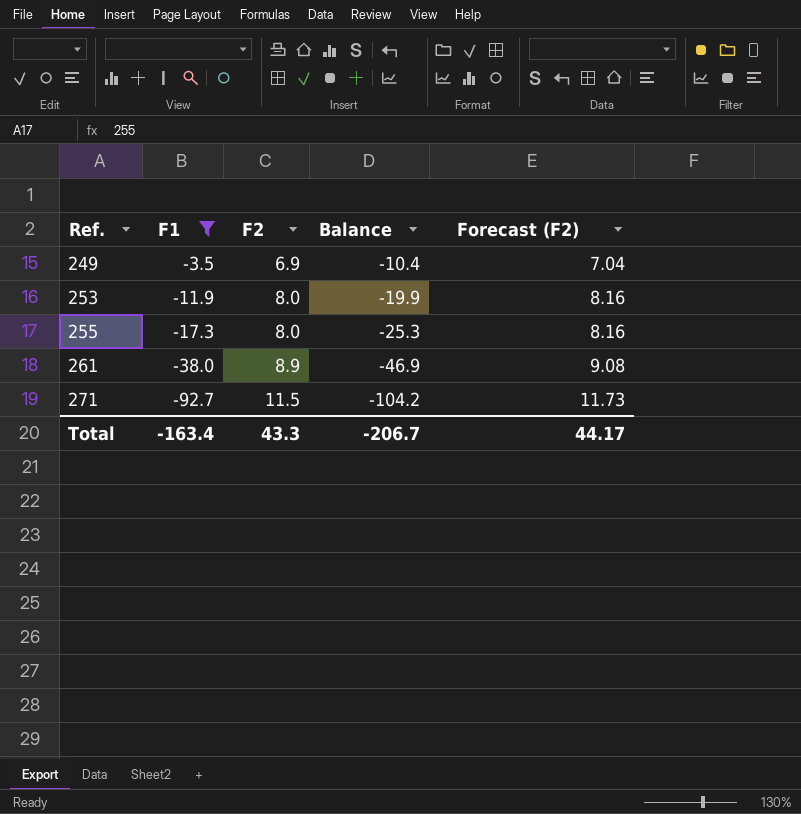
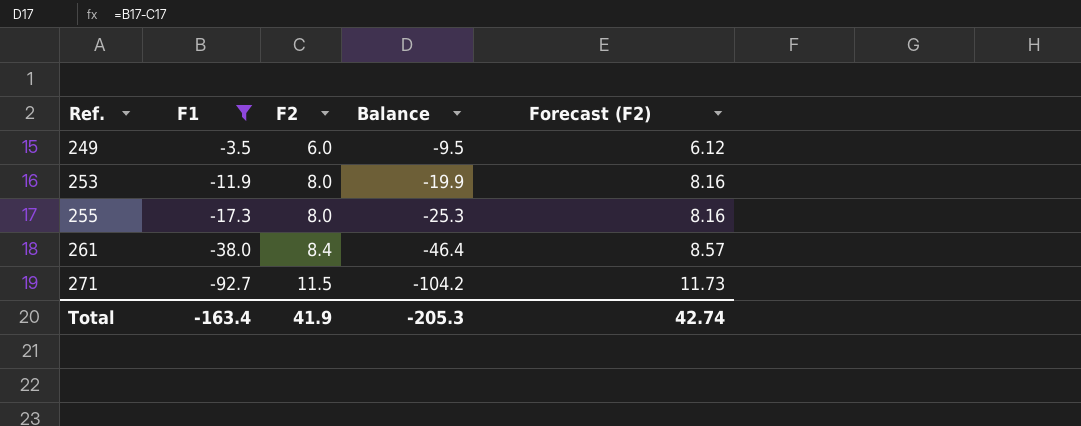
249 | F2: 6.9 -> 6.0
249 | Balance: -10.4 -> -9.5
249 | Forecast (F2): 7.04 -> 6.12
261 | F2: 8.9 -> 8.4
261 | Balance: -46.9 -> -46.4
261 | Forecast (F2): 9.08 -> 8.57
Total | F2: 43.3 -> 41.9
Total | Balance: -206.7 -> -205.3
Total | Forecast (F2): 44.17 -> 42.74

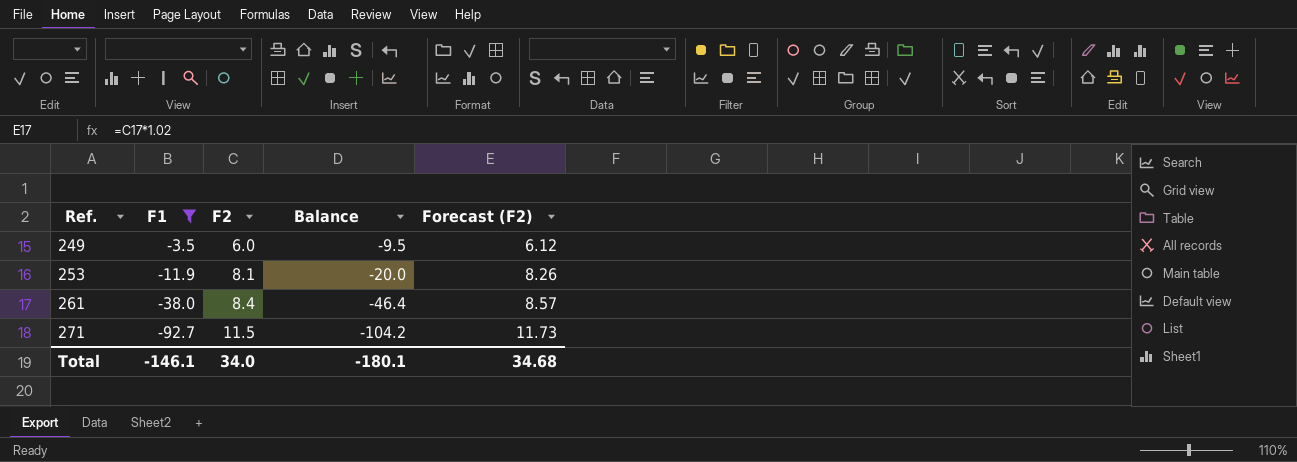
row 255: -17.3 | 8.0 | -25.3 | 8.16 -> none
253 | F2: 8.0 -> 8.1
253 | Balance: -19.9 -> -20.0
253 | Forecast (F2): 8.16 -> 8.26
Total | F1: -163.4 -> -146.1
Total | F2: 41.9 -> 34.0
Total | Balance: -205.3 -> -180.1
Total | Forecast (F2): 42.74 -> 34.68

